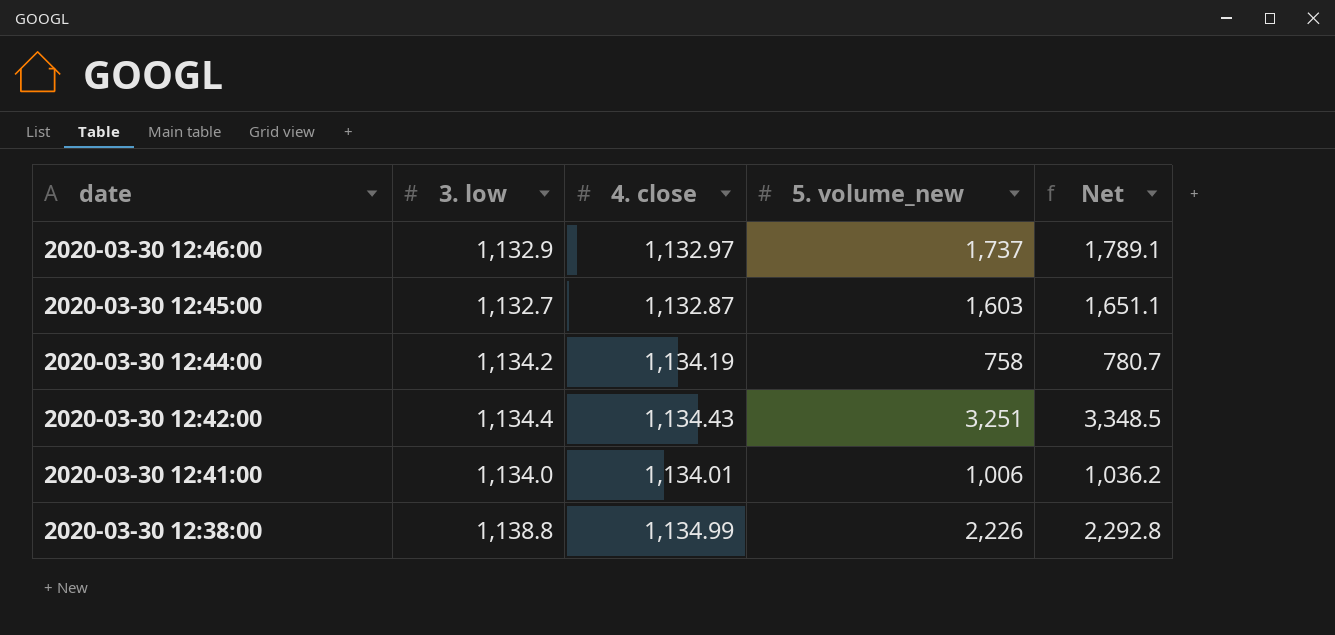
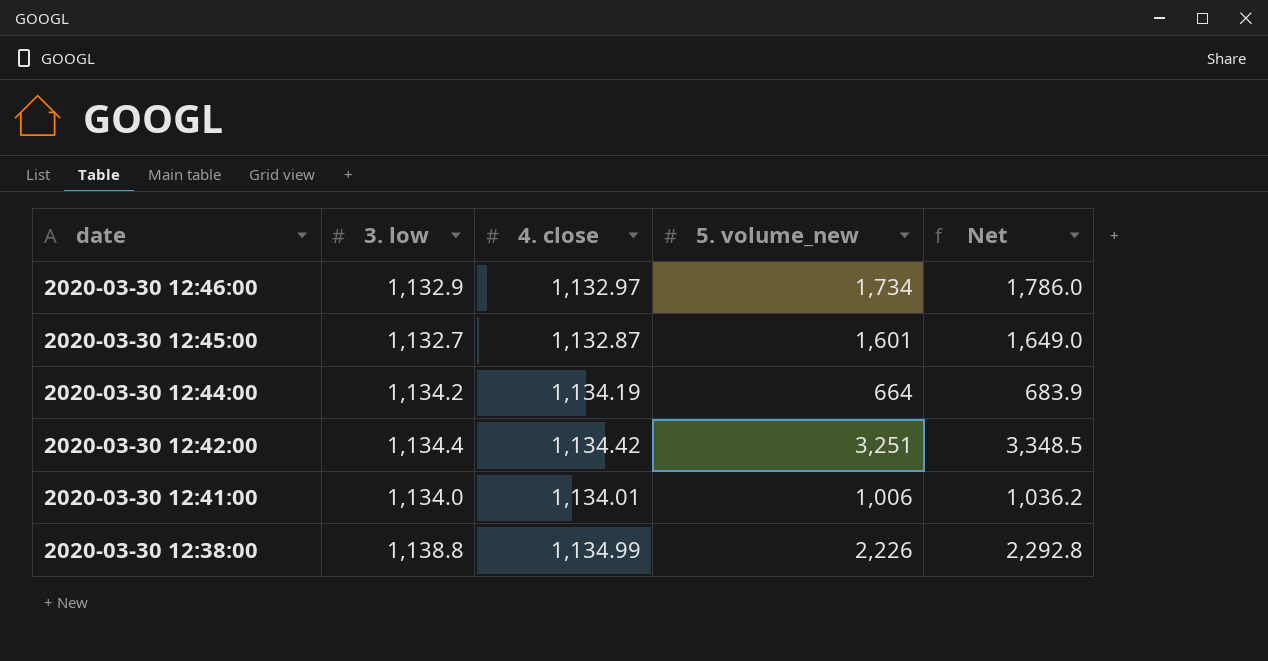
2020-03-30 12:46:00 | 5. volume_new: 1,737 -> 1,734
2020-03-30 12:46:00 | Net: 1,789.1 -> 1,786.0
2020-03-30 12:45:00 | 5. volume_new: 1,603 -> 1,601
2020-03-30 12:45:00 | Net: 1,651.1 -> 1,649.0
2020-03-30 12:44:00 | 5. volume_new: 758 -> 664
2020-03-30 12:44:00 | Net: 780.7 -> 683.9
2020-03-30 12:42:00 | 4. close: 1,134.43 -> 1,134.42

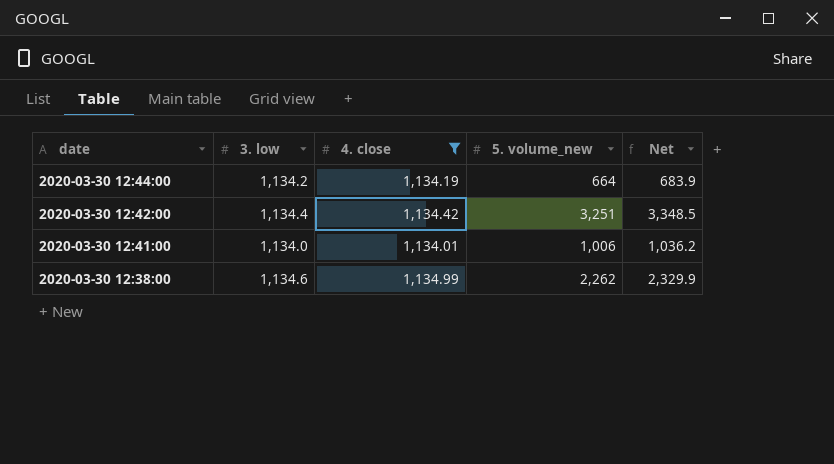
filter: none -> 4. close >= 1,134.01
2020-03-30 12:38:00 | 3. low: 1,138.8 -> 1,134.6
2020-03-30 12:38:00 | 5. volume_new: 2,226 -> 2,262
2020-03-30 12:38:00 | Net: 2,292.8 -> 2,329.9

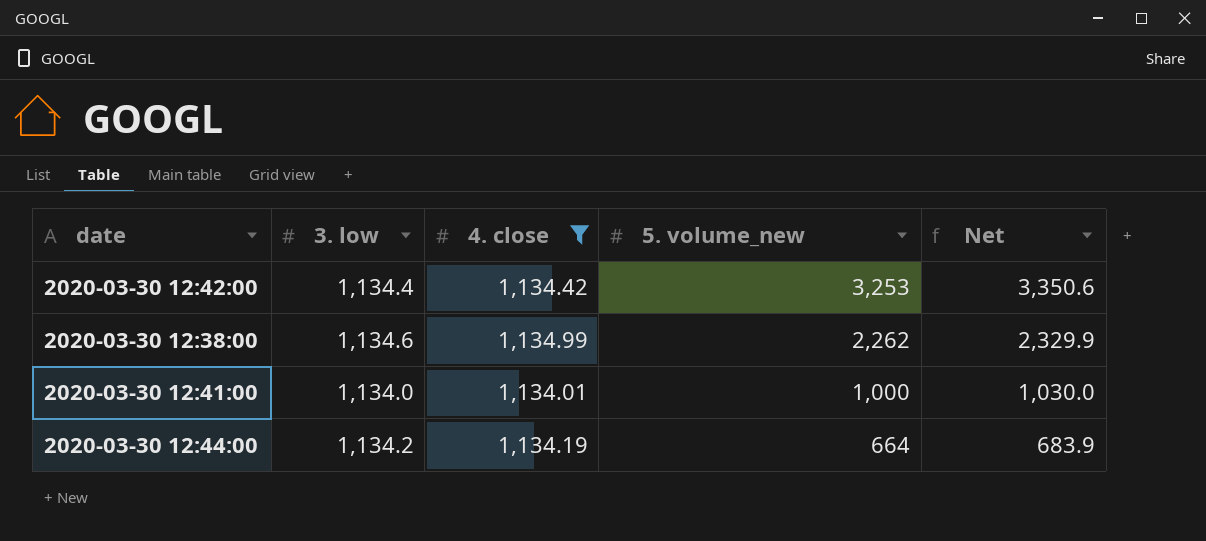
row order: date descending -> 5. volume_new descending
2020-03-30 12:42:00 | 5. volume_new: 3,251 -> 3,253
2020-03-30 12:42:00 | Net: 3,348.5 -> 3,350.6
2020-03-30 12:41:00 | 5. volume_new: 1,006 -> 1,000
2020-03-30 12:41:00 | Net: 1,036.2 -> 1,030.0

